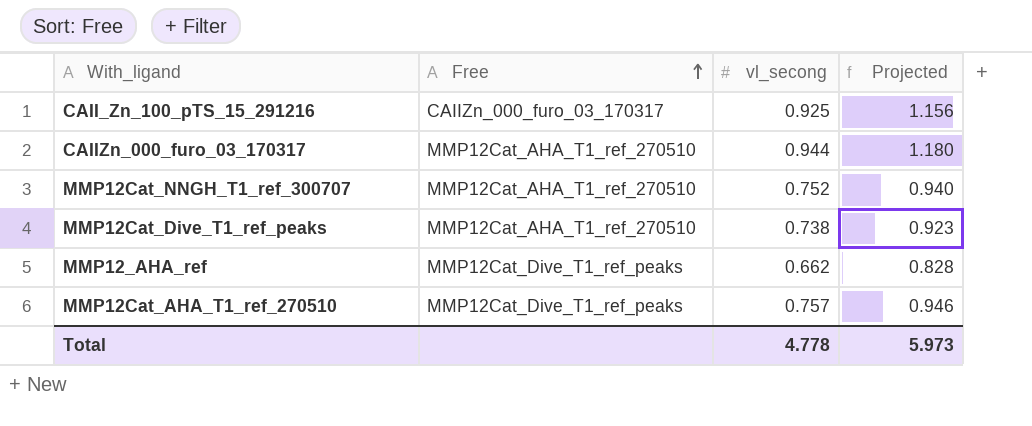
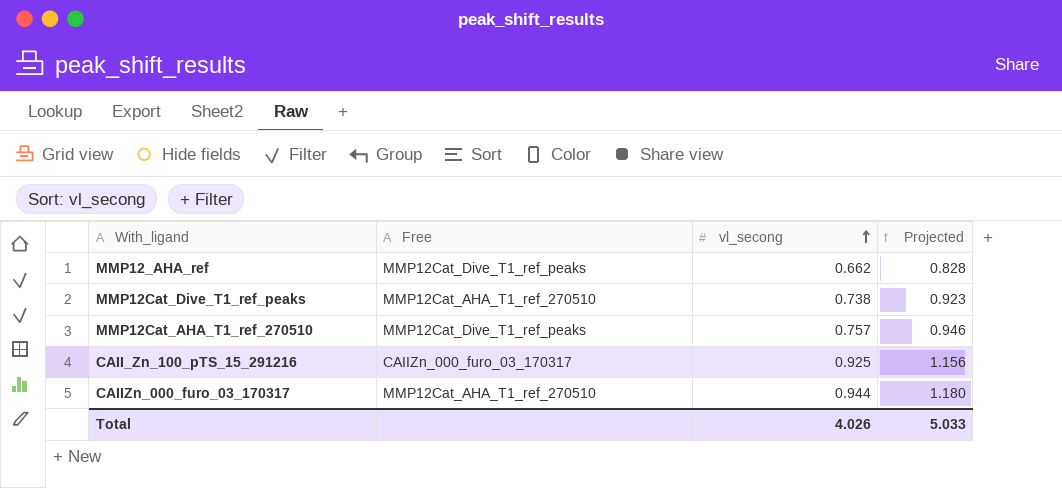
row order: Free ascending -> vl_secong ascending
row MMP12Cat_NNGH_T1_ref_300707: MMP12Cat_AHA_T1_ref_270510 | 0.752 | 0.940 -> none
Total | vl_secong: 4.778 -> 4.026
Total | Projected: 5.973 -> 5.033

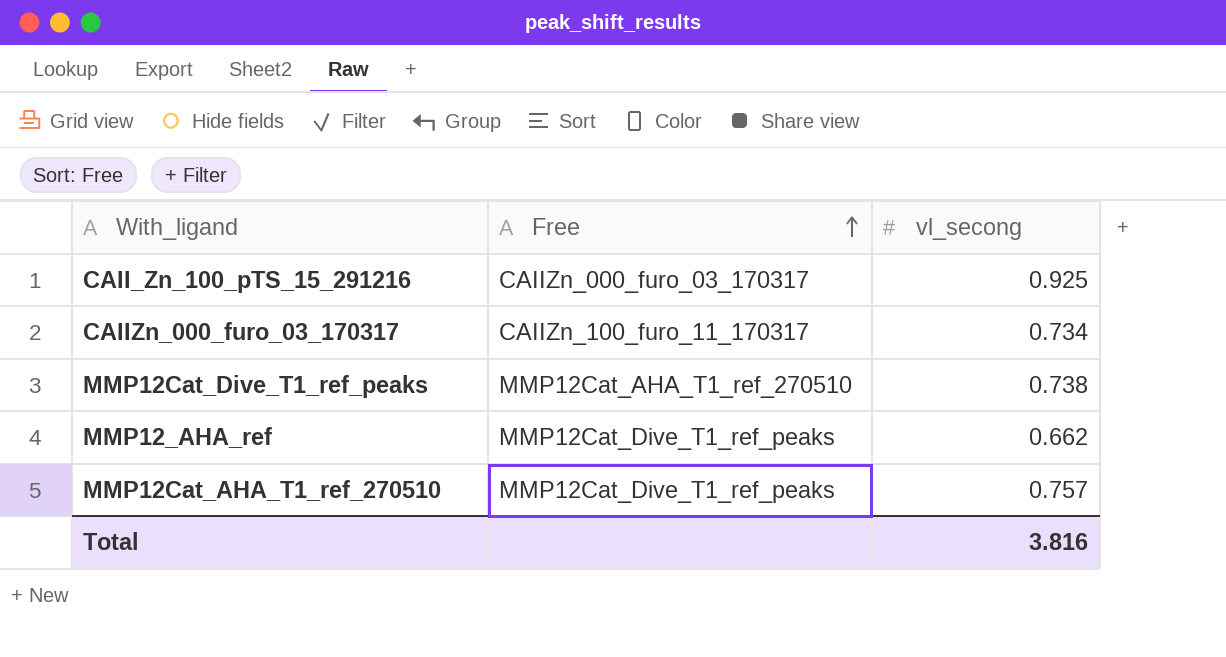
row order: vl_secong ascending -> Free ascending
column Projected | formula: [vl_secong] * 1.25 -> none
CAIIZn_000_furo_03_170317 | Free: MMP12Cat_AHA_T1_ref_270510 -> CAIIZn_100_furo_11_170317
CAIIZn_000_furo_03_170317 | vl_secong: 0.944 -> 0.734
Total | vl_secong: 4.026 -> 3.816

